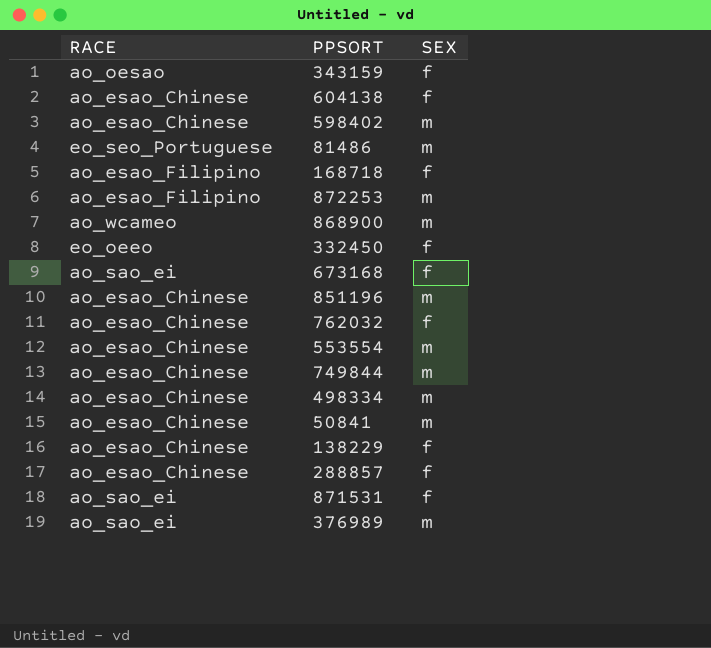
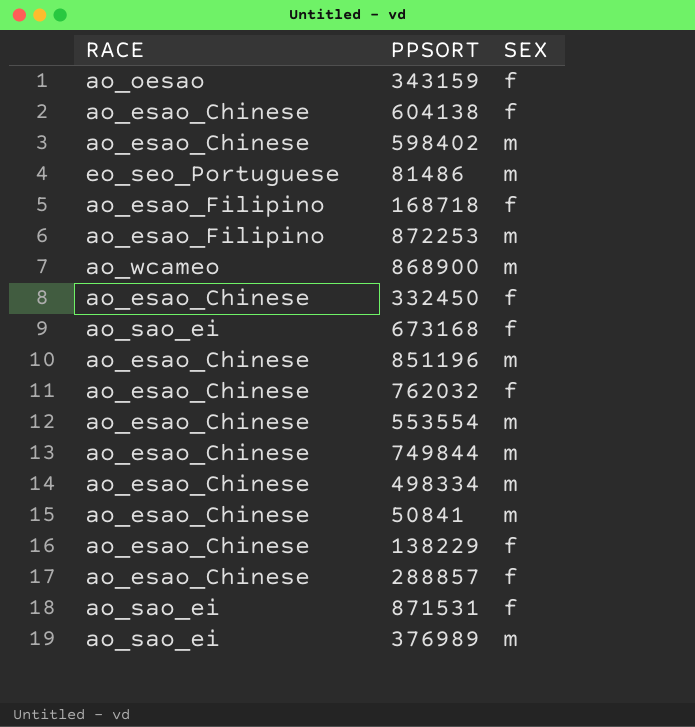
332450 | RACE: eo_oeeo -> ao_esao_Chinese

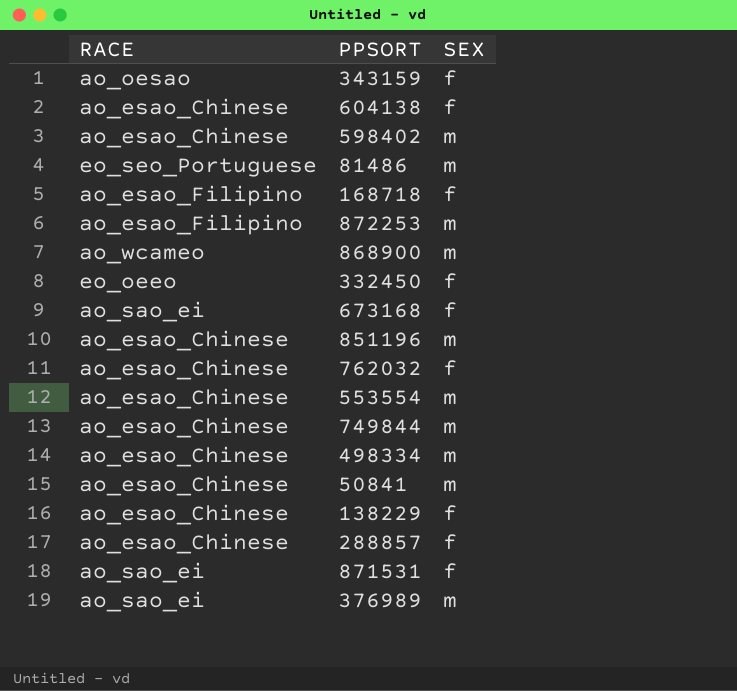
332450 | RACE: ao_esao_Chinese -> eo_oeeo

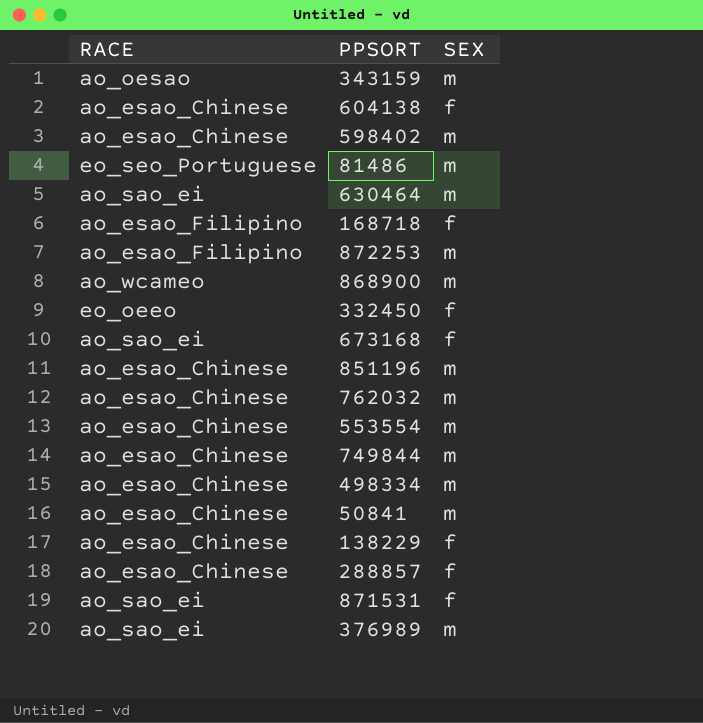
343159 | SEX: f -> m
row 630464: none -> ao_sao_ei | m
762032 | SEX: f -> m

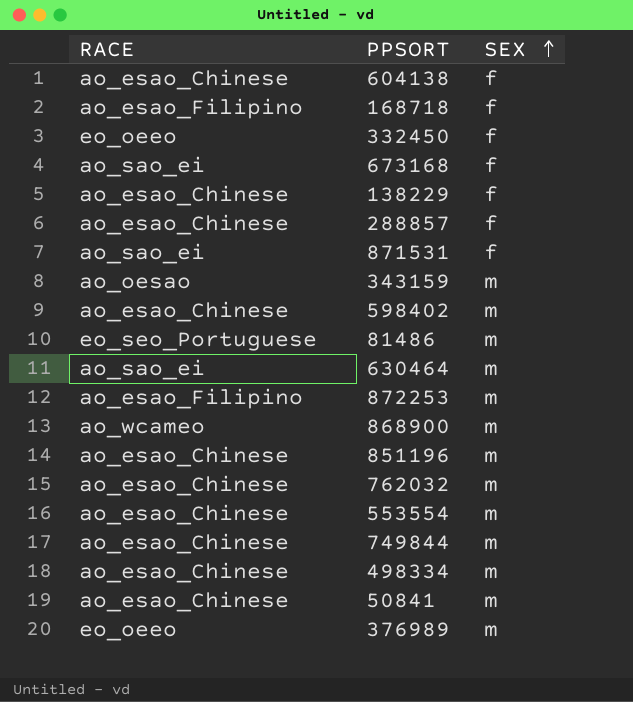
row order: none -> SEX ascending
376989 | RACE: ao_sao_ei -> eo_oeeo

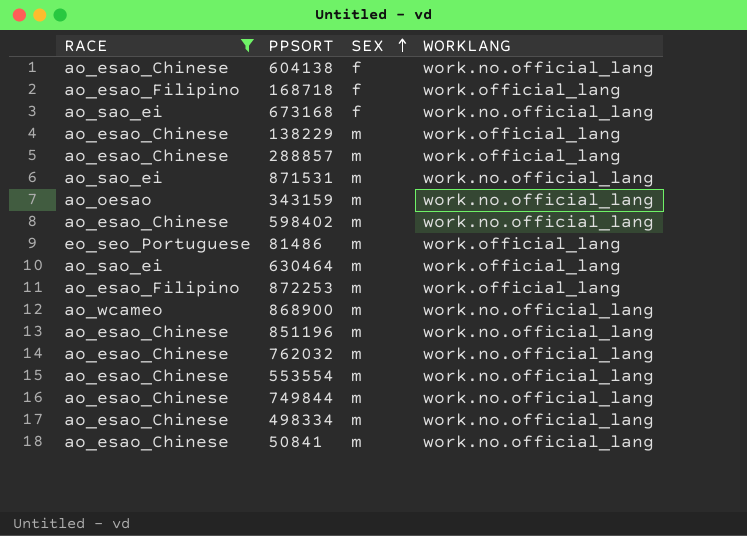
filter: none -> RACE != eo_oeeo
column WORKLANG | position: none -> 4
138229 | SEX: f -> m
288857 | SEX: f -> m
871531 | SEX: f -> m

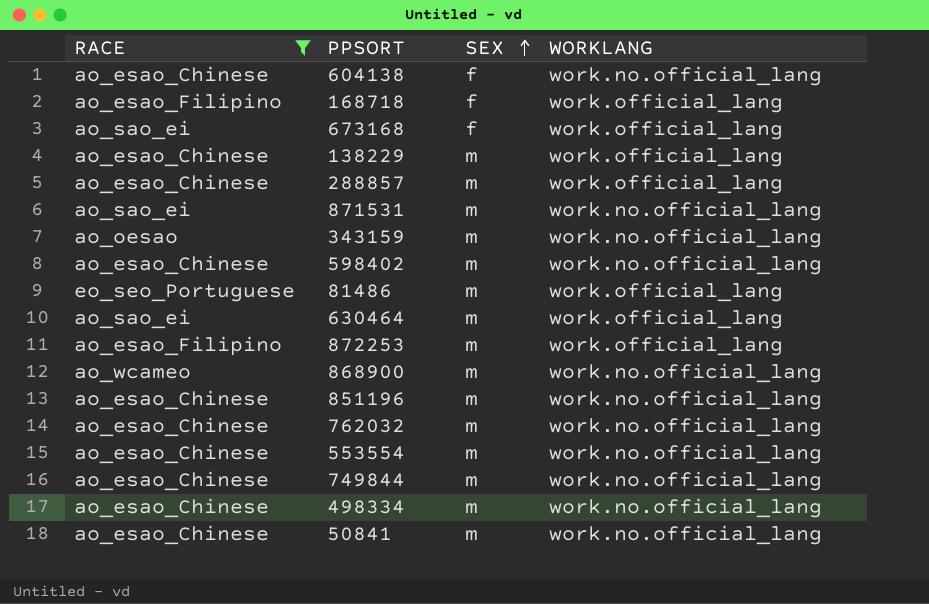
673168 | WORKLANG: work.no.official_lang -> work.official_lang

